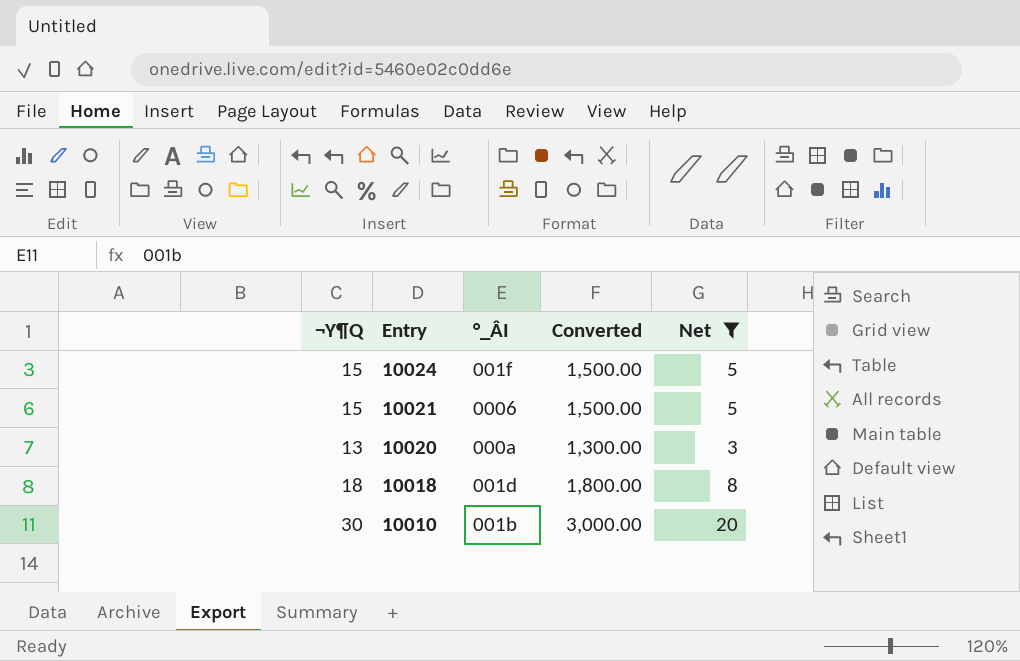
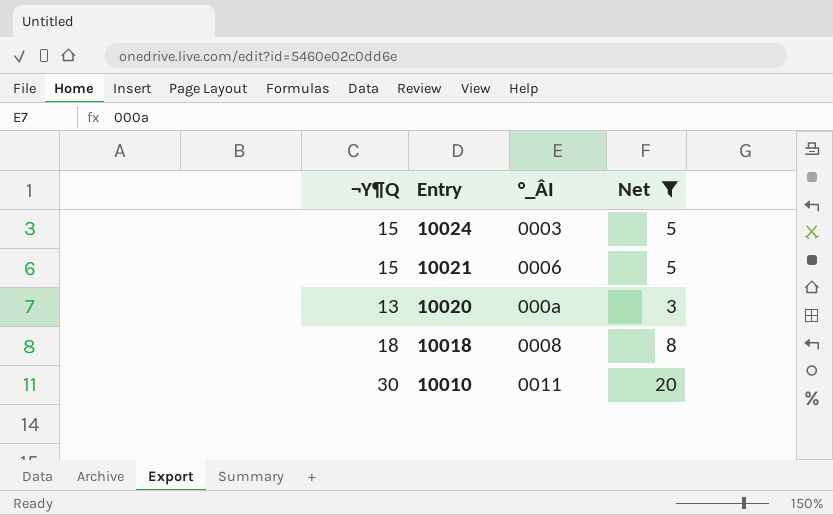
column Converted | formula: [¬Y¶Q] * 100 -> none
10024 | °_ÂI: 001f -> 0003
10018 | °_ÂI: 001d -> 0008
10010 | °_ÂI: 001b -> 0011

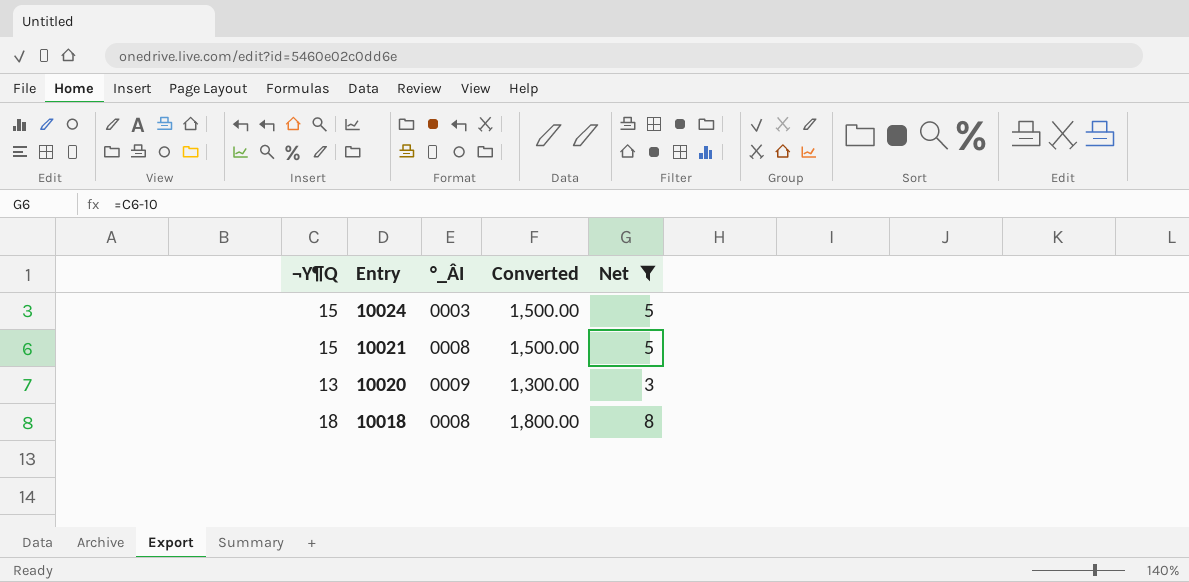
column Converted | formula: none -> [¬Y¶Q] * 100
row 10010: 30 | 0011 | 20 -> none
10021 | °_ÂI: 0006 -> 0008
10020 | °_ÂI: 000a -> 0009

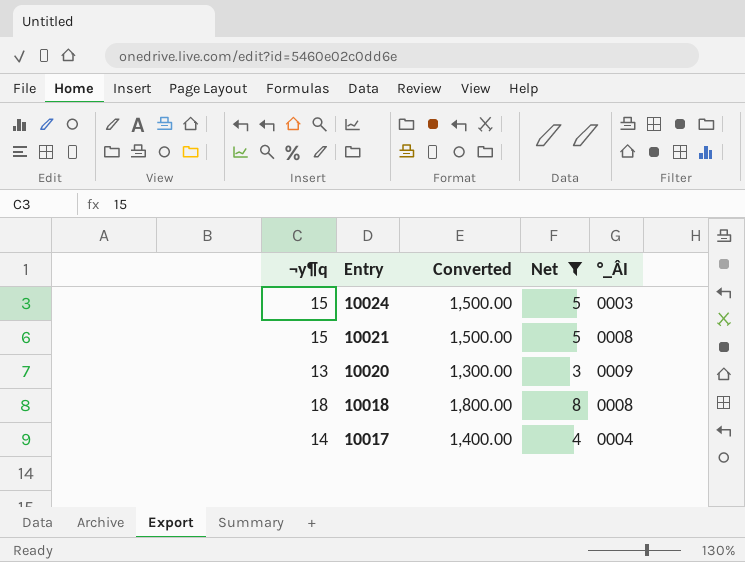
column name: ¬Y¶Q -> ¬y¶q
column °_ÂI | position: 3 -> 5
row 10017: none -> 14 | 1,400.00 | 4 | 0004

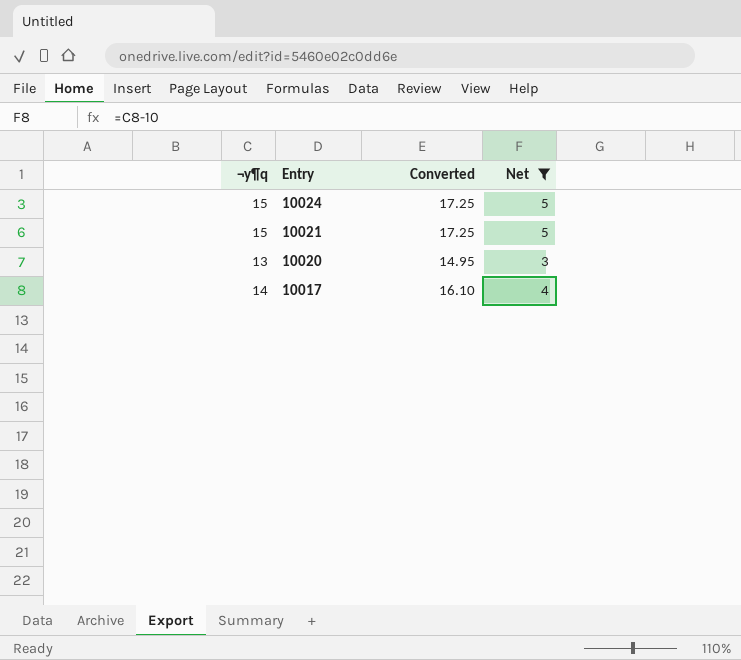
column °_ÂI | position: 5 -> none
column Converted | formula: [¬y¶q] * 100 -> [¬y¶q] * 1.15
row 10018: 18 | 1,800.00 | 8 | 0008 -> none

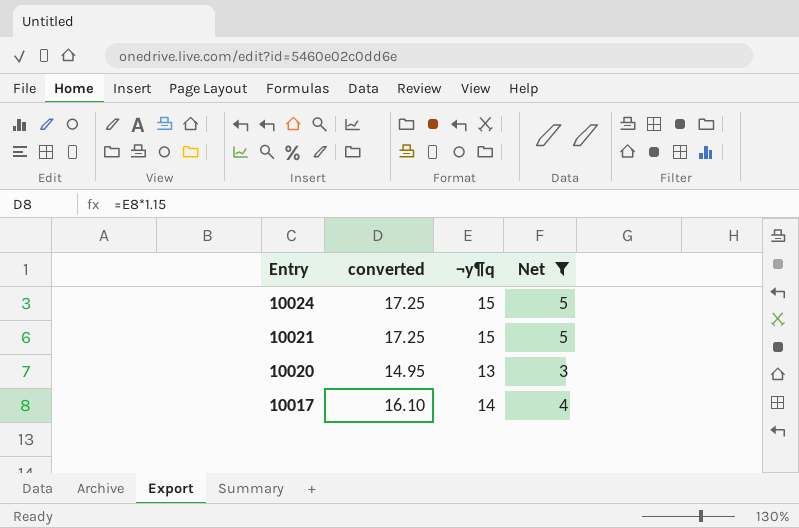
column name: Converted -> converted
column ¬y¶q | position: 1 -> 3

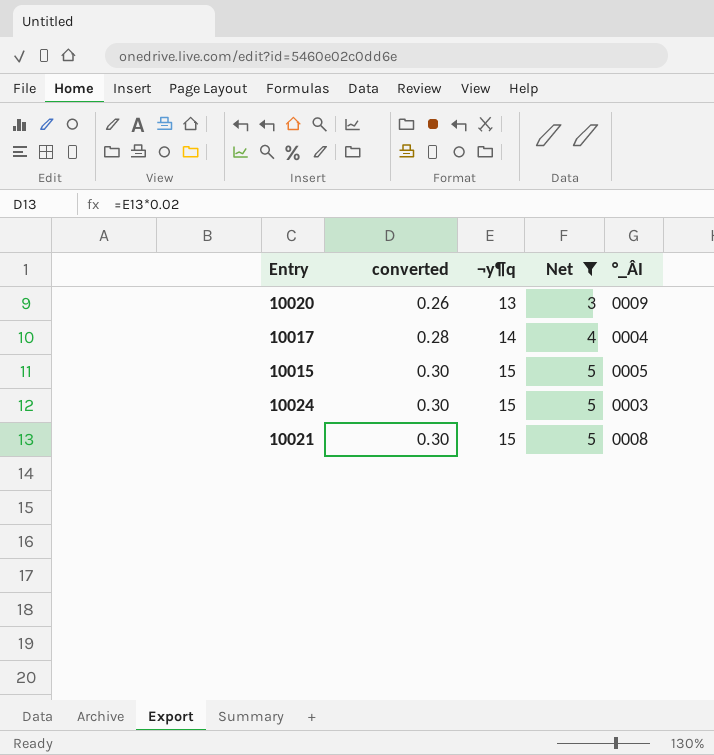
row order: Entry descending -> converted ascending
column converted | formula: [¬y¶q] * 1.15 -> [¬y¶q] * 0.02
column °_ÂI | position: none -> 5
row 10015: none -> 0.30 | 15 | 5 | 0005

